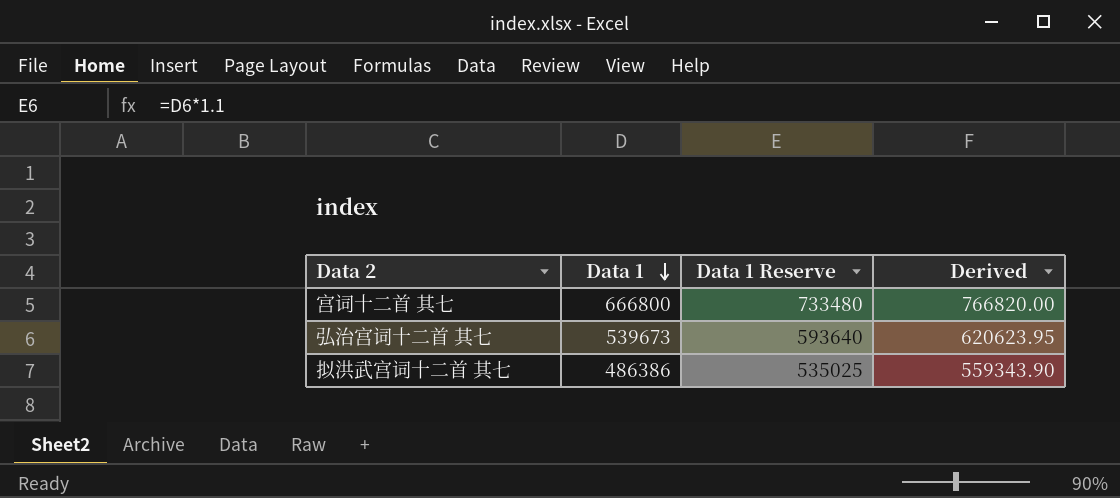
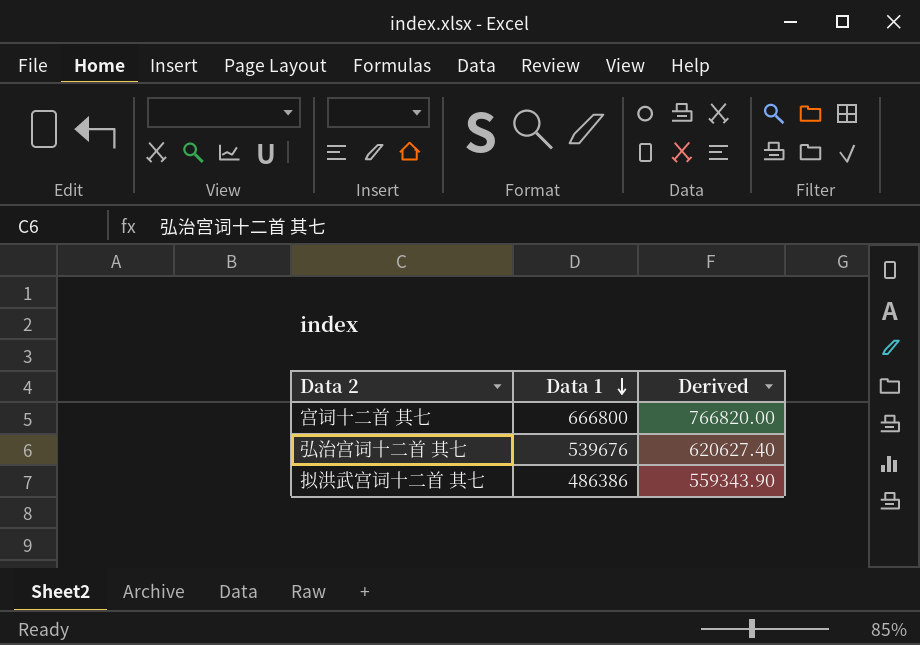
column Data 1 Reserve | formula: [Data 1] * 1.1 -> none
弘治宫词十二首 其七 | Data 1: 539673 -> 539676
弘治宫词十二首 其七 | Derived: 620623.95 -> 620627.40

